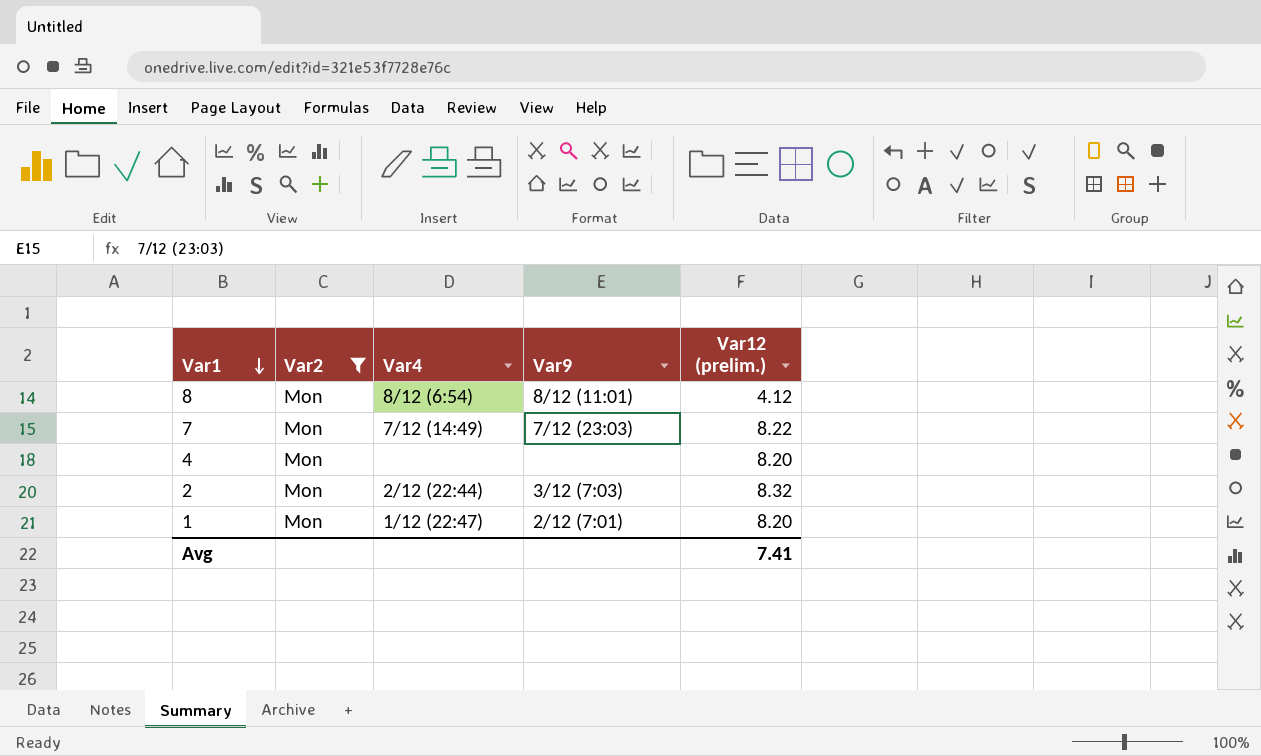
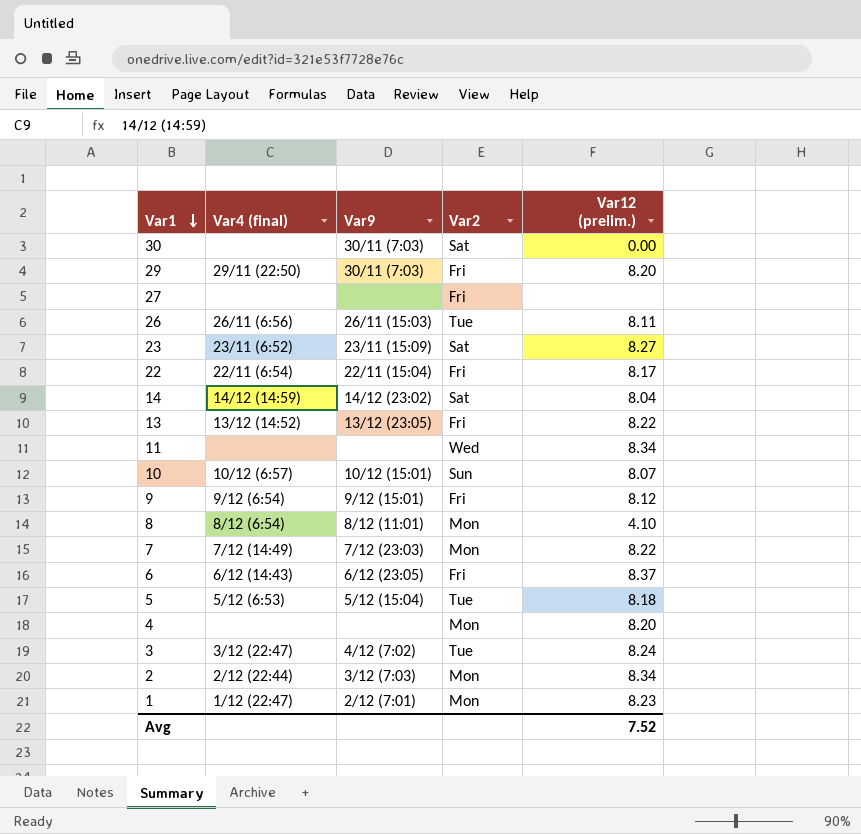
filter: Var2 = Mon -> none
column name: Var4 -> Var4 (final)
column Var2 | position: 2 -> 4
8 | Var12 (prelim.): 4.12 -> 4.10
2 | Var12 (prelim.): 8.32 -> 8.34
1 | Var12 (prelim.): 8.20 -> 8.23
Avg | Var12 (prelim.): 7.41 -> 7.52

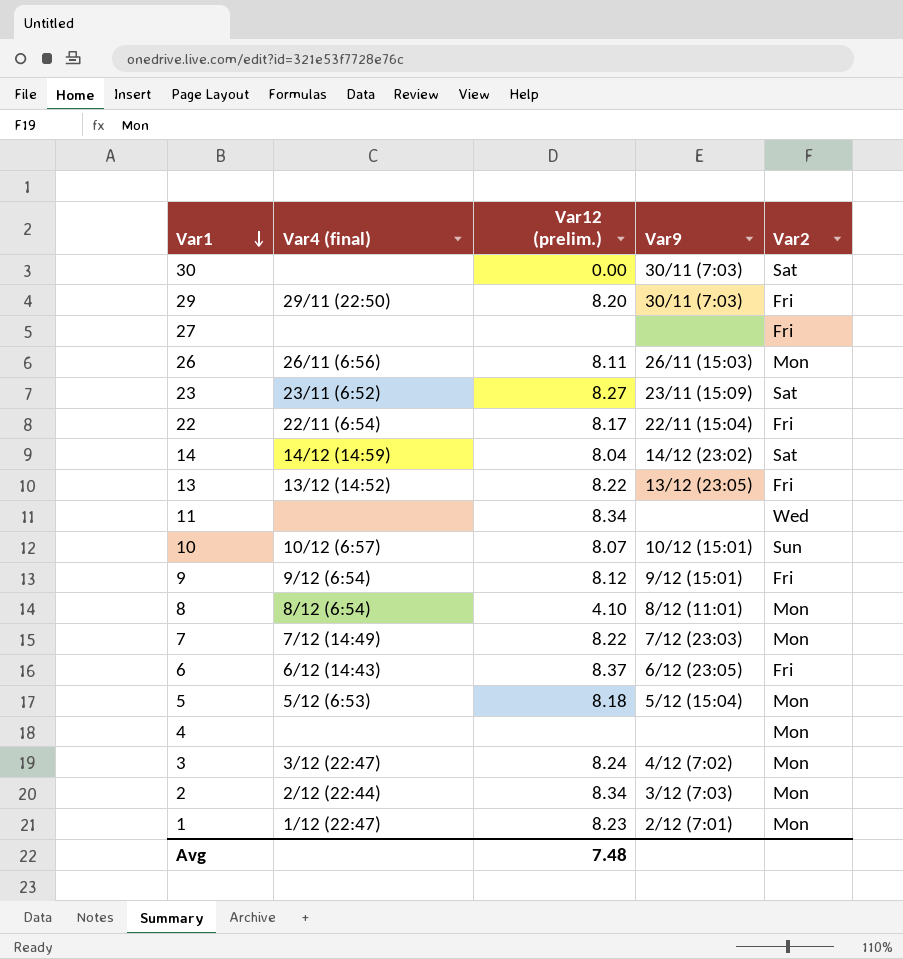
column Var12 (prelim.) | position: 5 -> 3
26 | Var2: Tue -> Mon
5 | Var2: Tue -> Mon
4 | Var12 (prelim.): 8.20 -> none
3 | Var2: Tue -> Mon
Avg | Var12 (prelim.): 7.52 -> 7.48

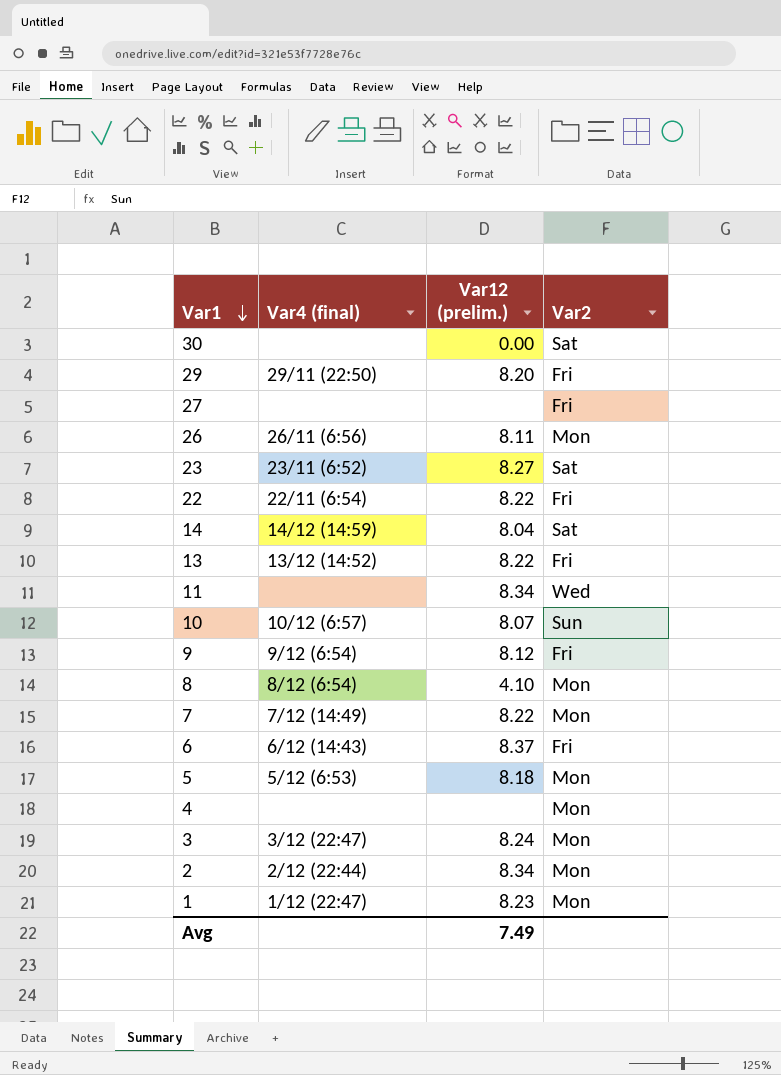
column Var9 | position: 4 -> none
22 | Var12 (prelim.): 8.17 -> 8.22
Avg | Var12 (prelim.): 7.48 -> 7.49

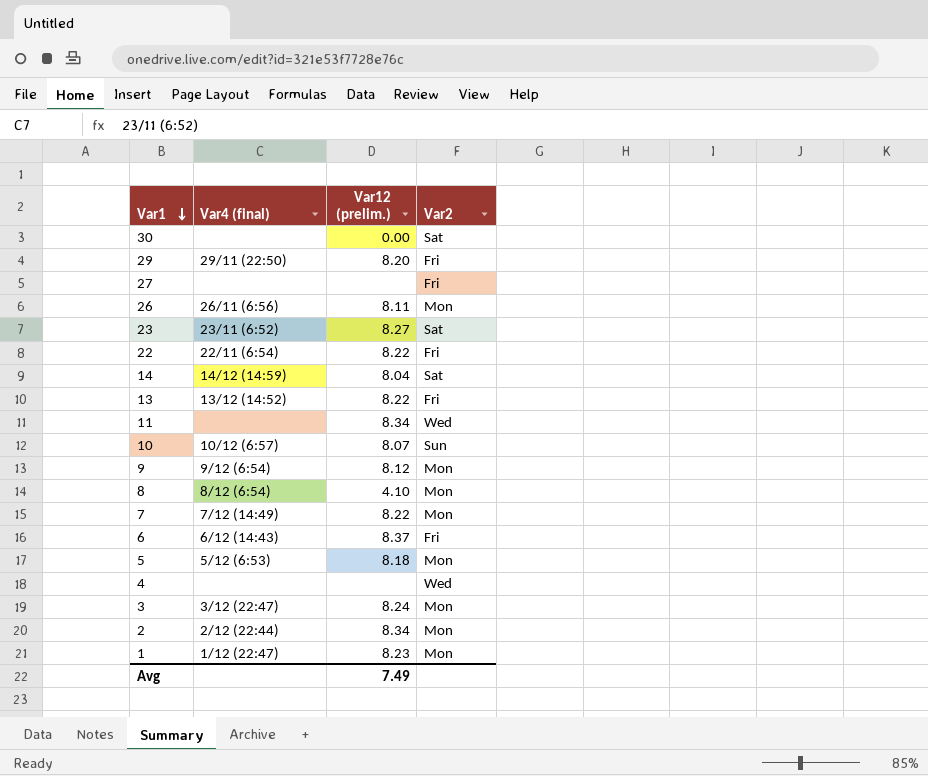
9 | Var2: Fri -> Mon
4 | Var2: Mon -> Wed

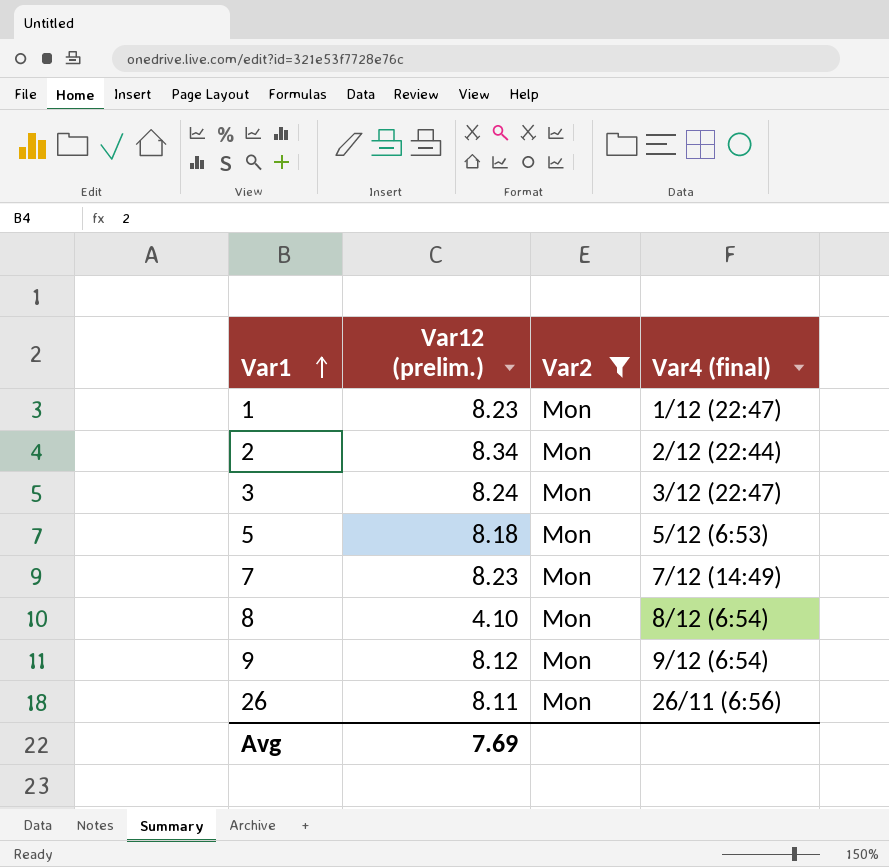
filter: none -> Var2 = Mon
row order: Var1 descending -> Var1 ascending
column Var4 (final) | position: 2 -> 4
7 | Var12 (prelim.): 8.22 -> 8.23
Avg | Var12 (prelim.): 7.49 -> 7.69

